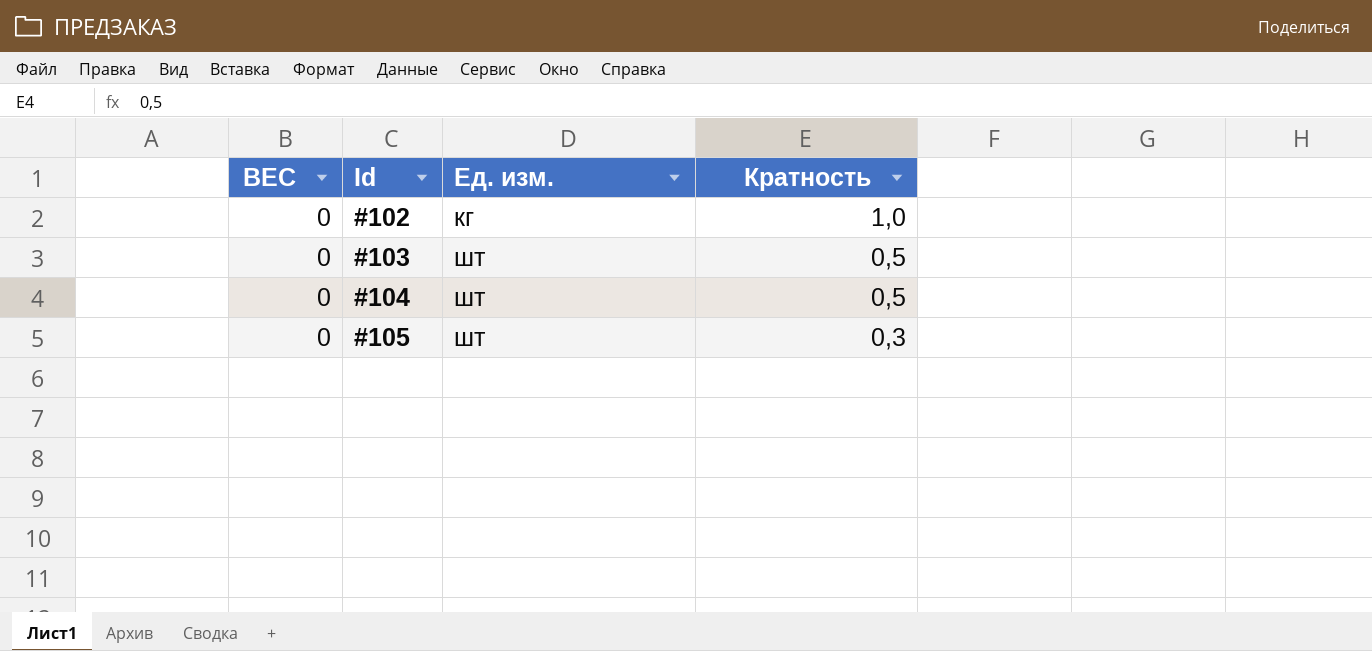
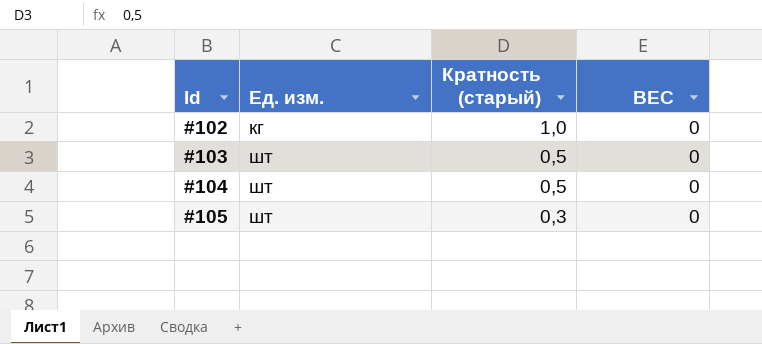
column name: Кратность -> Кратность (старый)
column ВЕС | position: 1 -> 4

